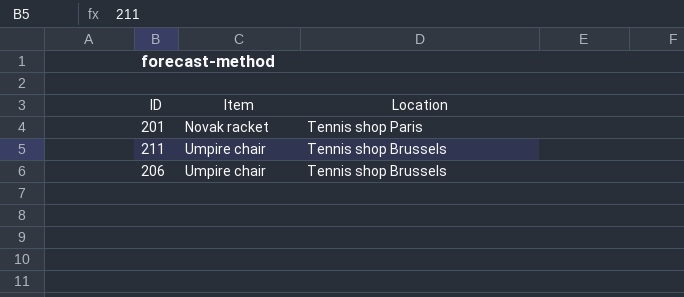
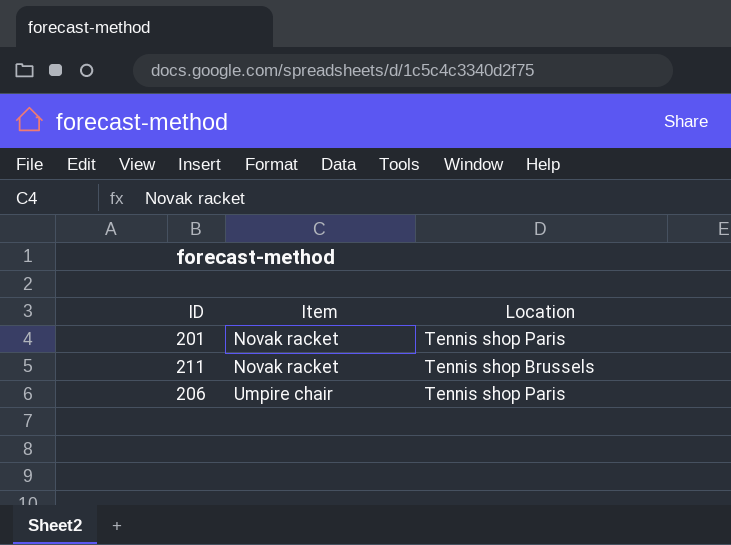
211 | Item: Umpire chair -> Novak racket
206 | Location: Tennis shop Brussels -> Tennis shop Paris

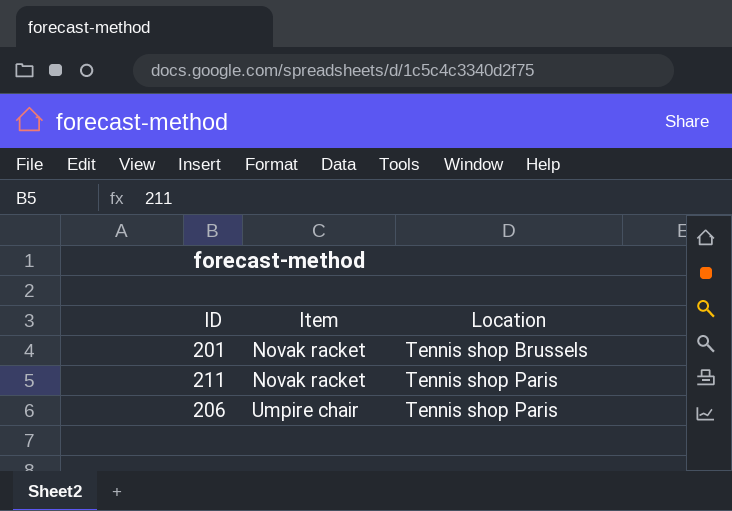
201 | Location: Tennis shop Paris -> Tennis shop Brussels
211 | Location: Tennis shop Brussels -> Tennis shop Paris

